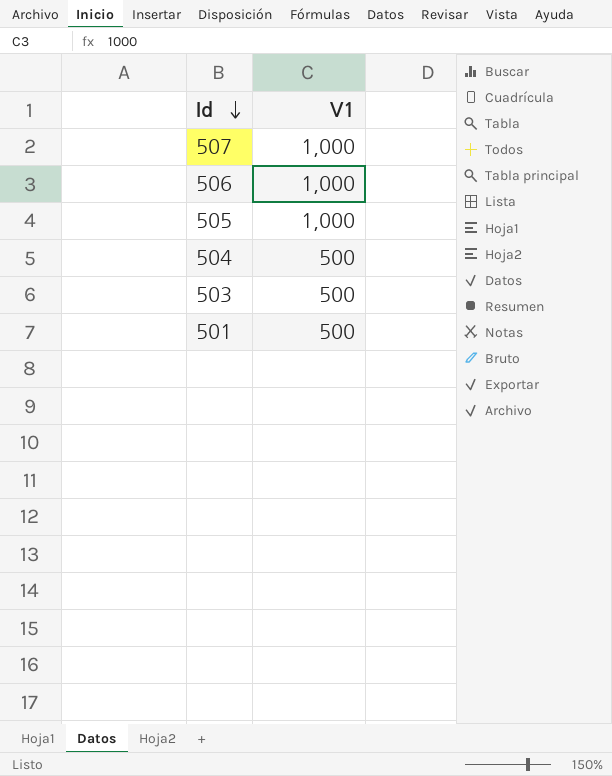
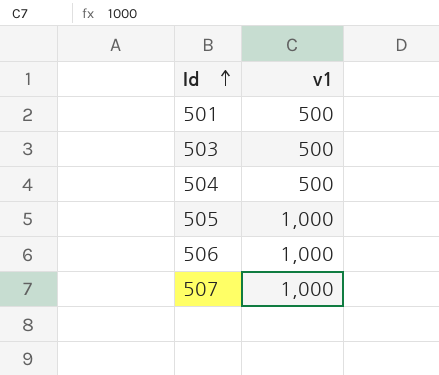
row order: Id descending -> Id ascending
column name: V1 -> v1

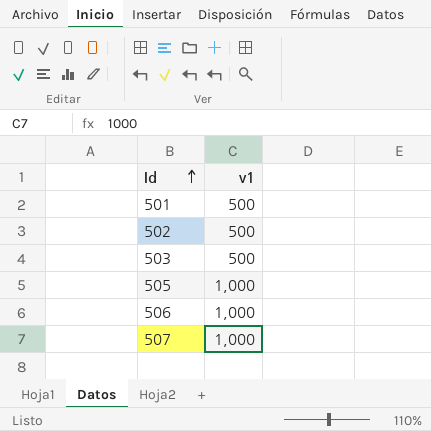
row 504: 500 -> none
row 502: none -> 500

